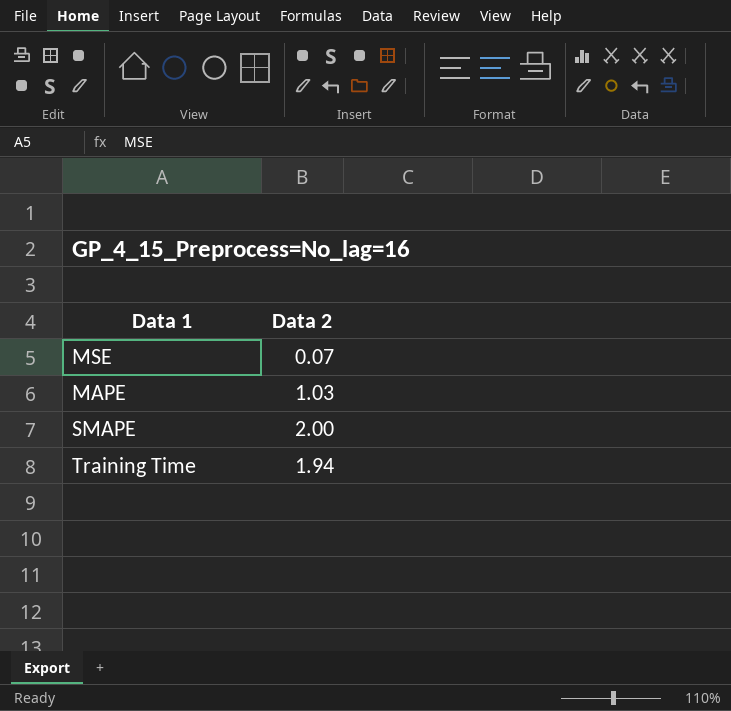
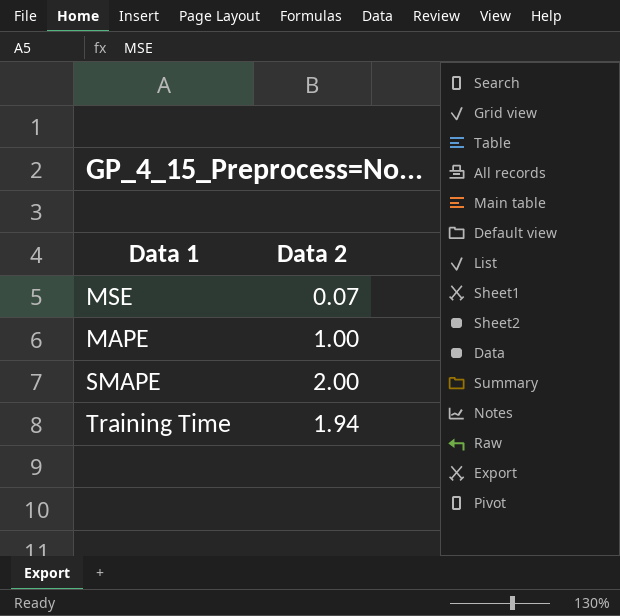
MAPE | Data 2: 1.03 -> 1.00

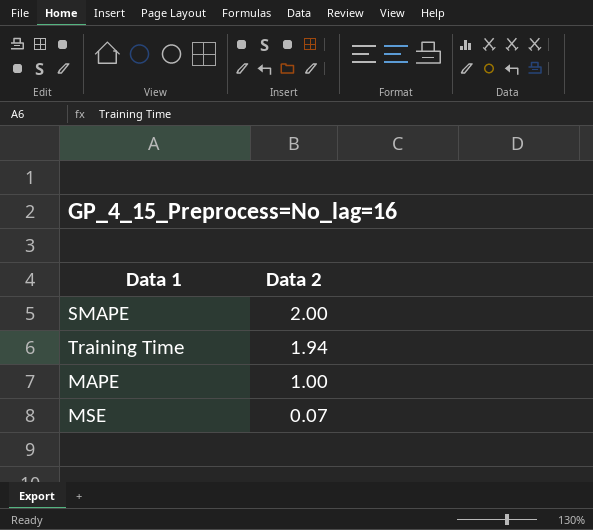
row order: none -> Data 2 descending

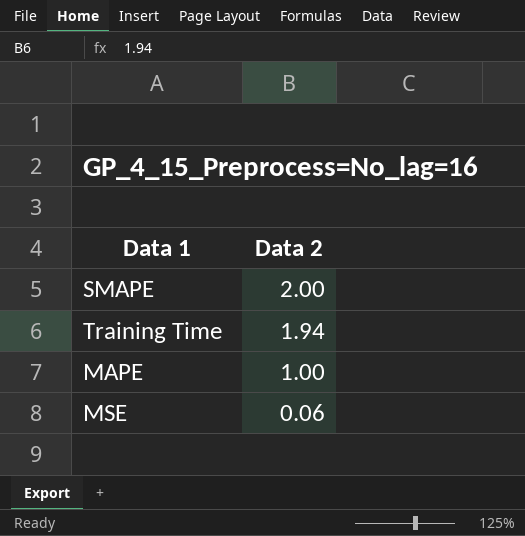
MSE | Data 2: 0.07 -> 0.06

